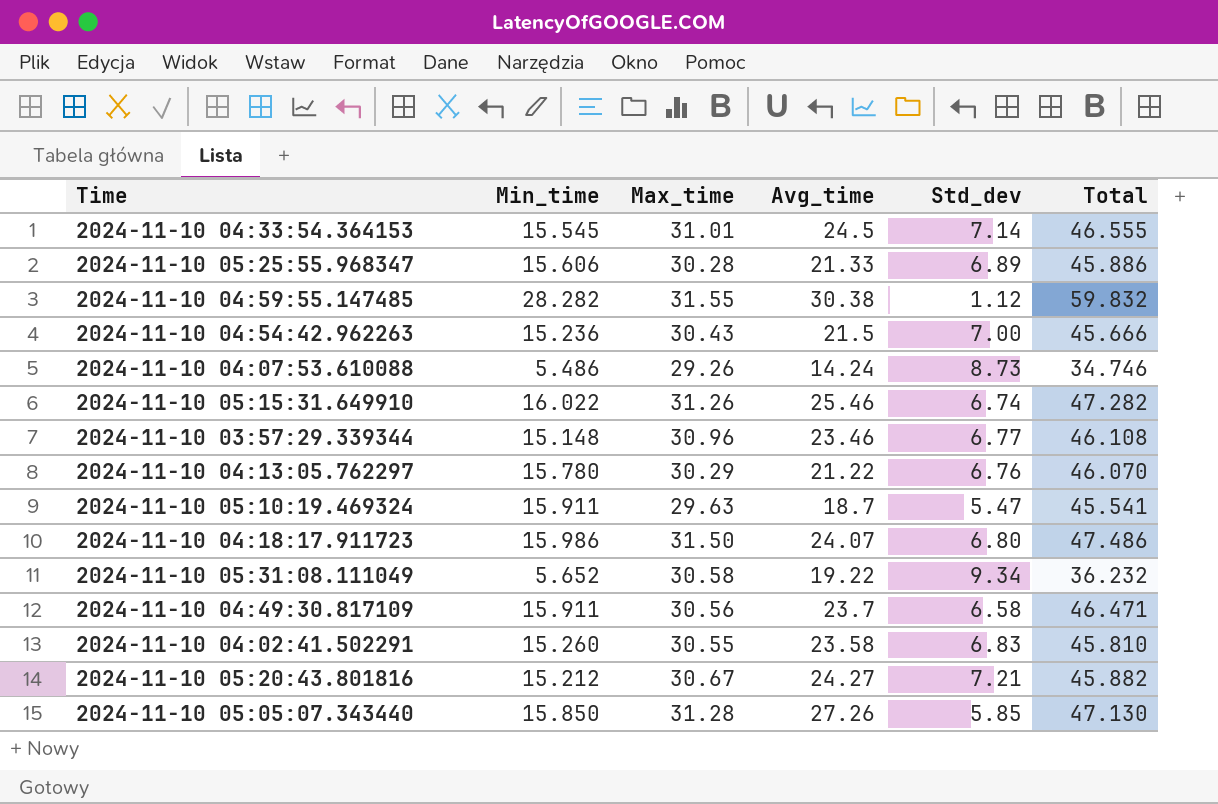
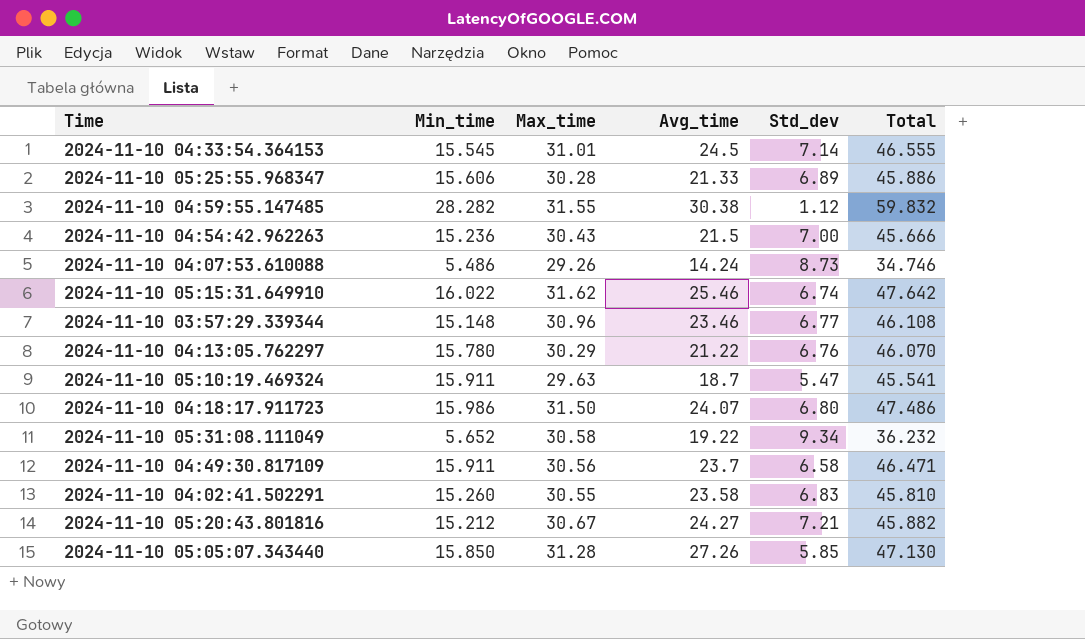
2024-11-10 05:15:31.649910 | Max_time: 31.26 -> 31.62
2024-11-10 05:15:31.649910 | Total: 47.282 -> 47.642

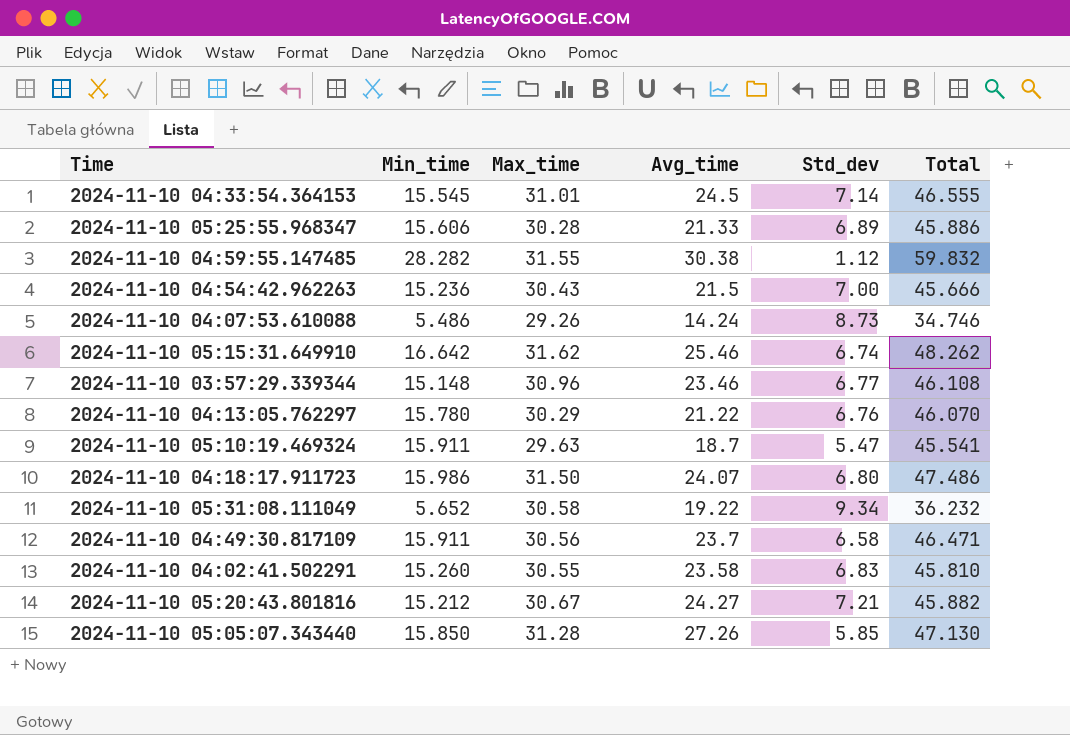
2024-11-10 05:15:31.649910 | Min_time: 16.022 -> 16.642
2024-11-10 05:15:31.649910 | Total: 47.642 -> 48.262

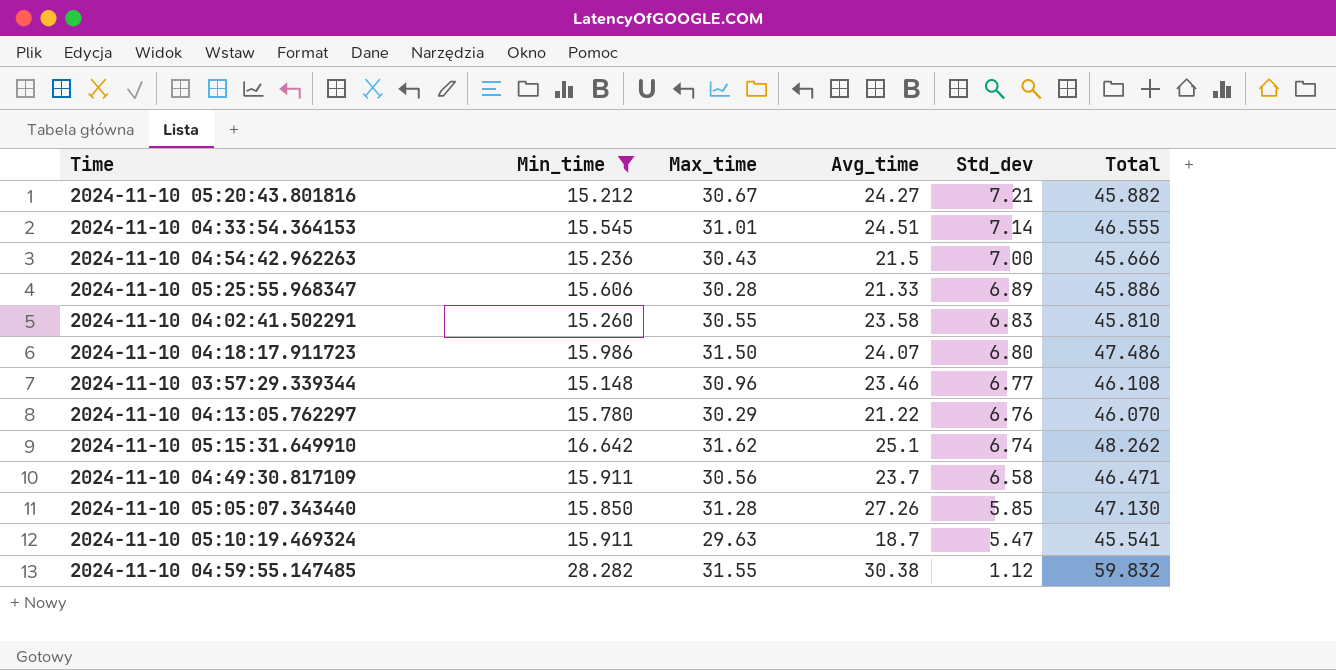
filter: none -> Min_time >= 15.148
row order: none -> Std_dev descending
2024-11-10 04:33:54.364153 | Avg_time: 24.5 -> 24.51
2024-11-10 05:15:31.649910 | Avg_time: 25.46 -> 25.1

